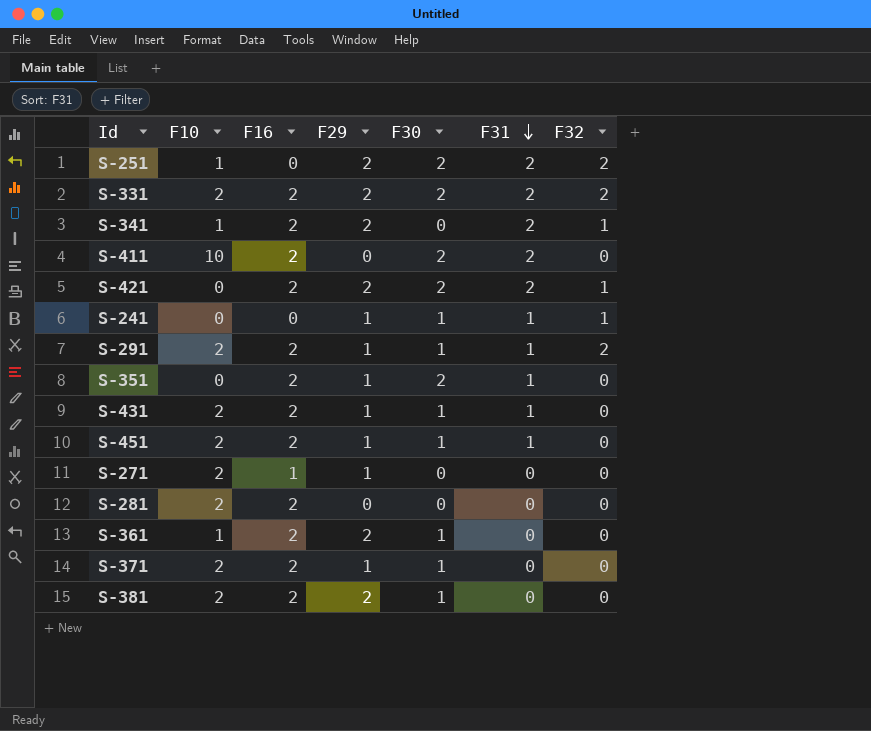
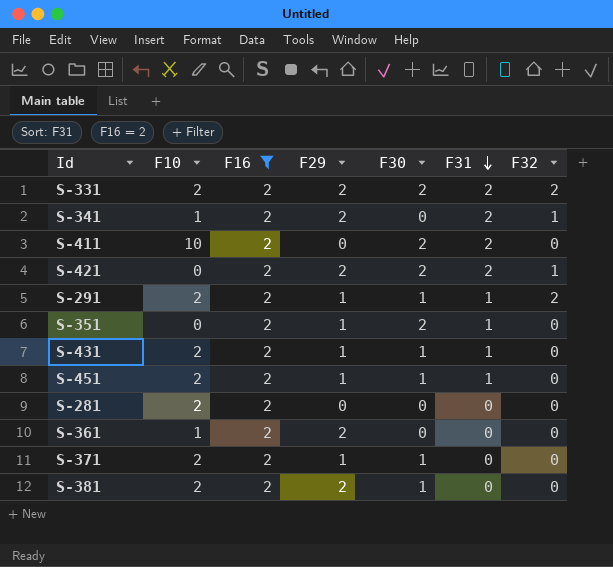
filter: none -> F16 = 2
S-361 | F30: 1 -> 0

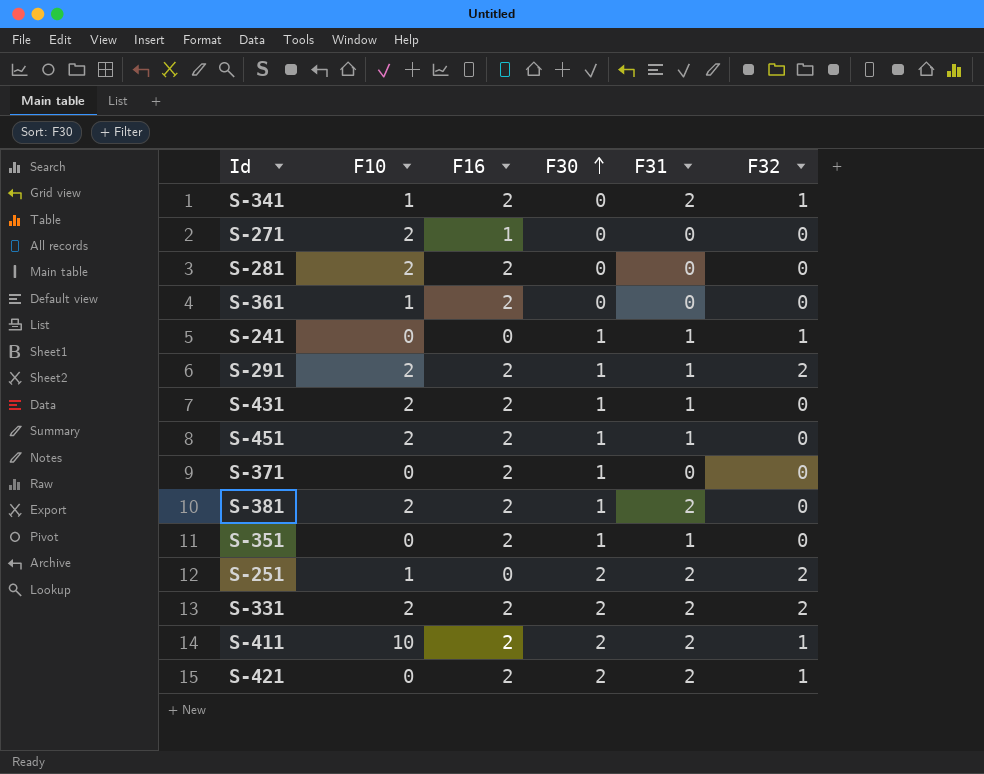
filter: F16 = 2 -> none
row order: F31 descending -> F30 ascending
column F29 | position: 4 -> none
S-371 | F10: 2 -> 0
S-381 | F31: 0 -> 2
S-351 | F30: 2 -> 1
S-411 | F32: 0 -> 1

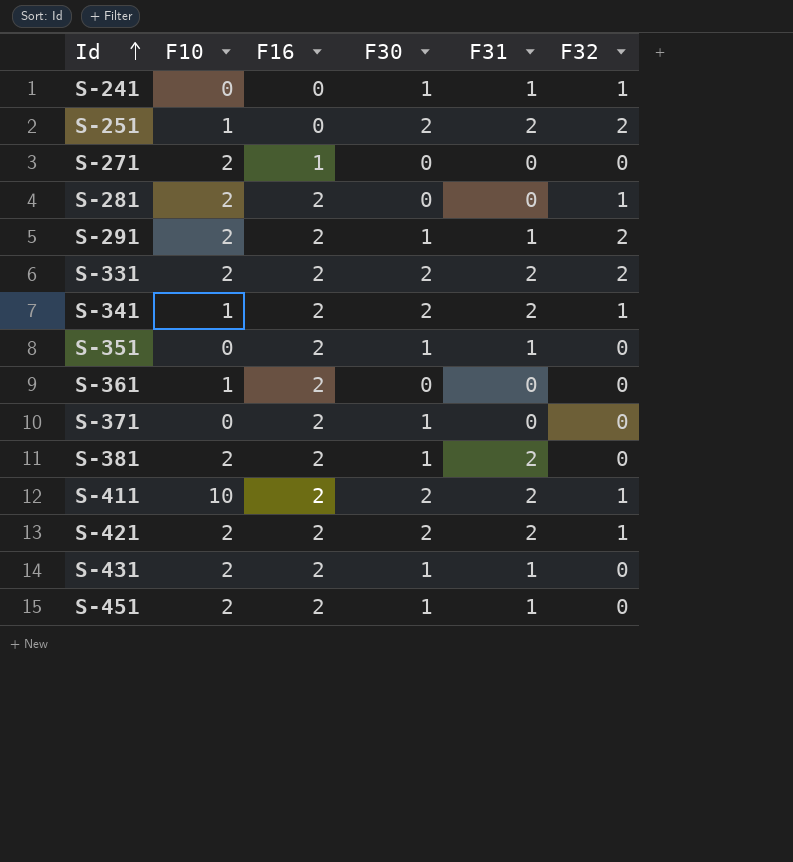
row order: F30 ascending -> Id ascending
S-281 | F32: 0 -> 1
S-341 | F30: 0 -> 2
S-421 | F10: 0 -> 2

